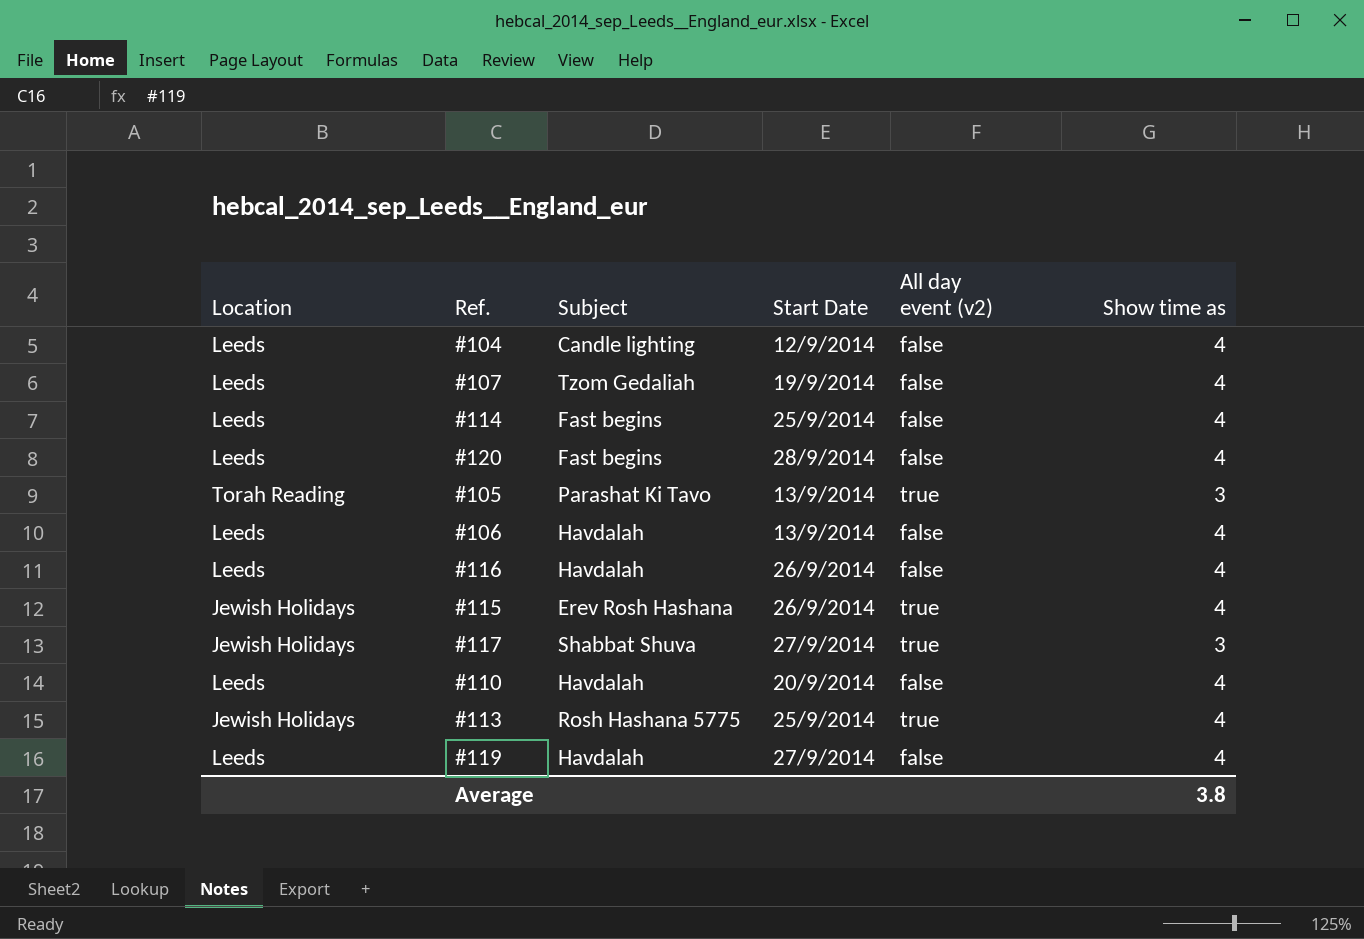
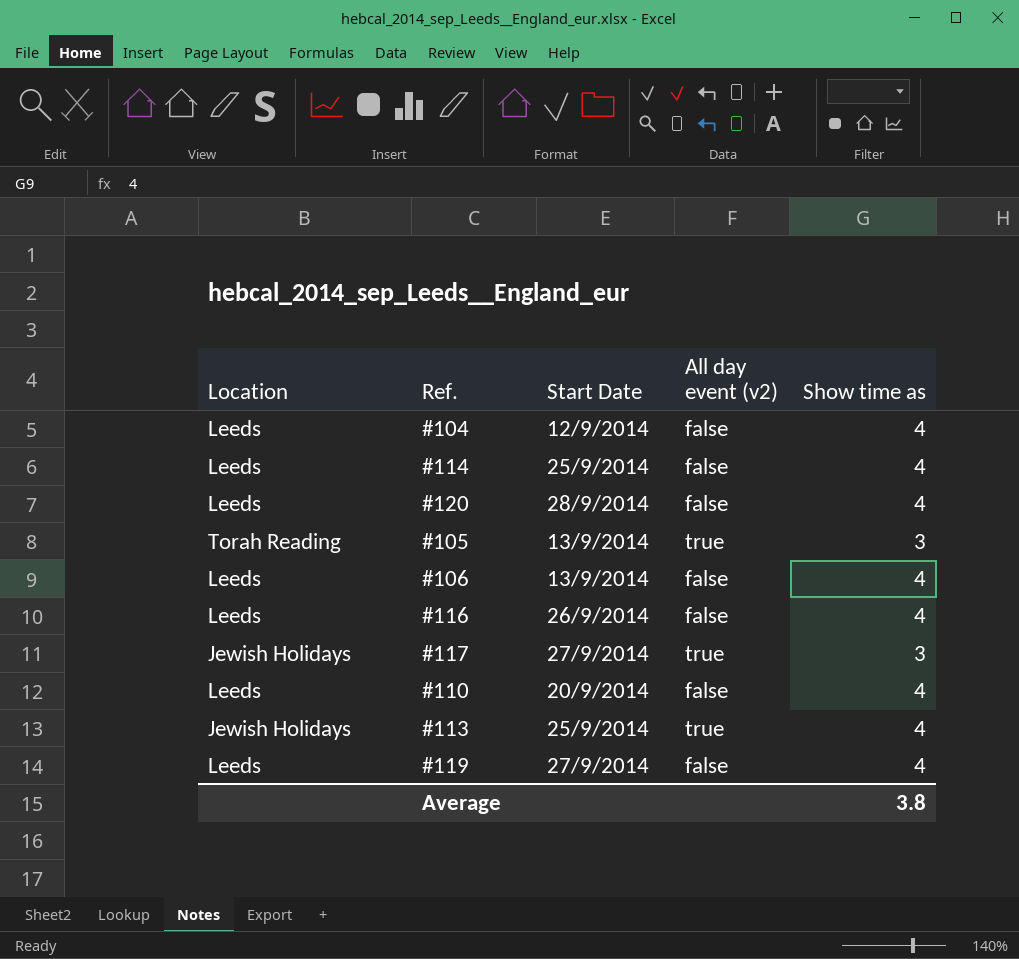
column Subject | position: 3 -> none
row #107: Leeds | Tzom Gedaliah | 19/9/2014 | false | 4 -> none
row #115: Jewish Holidays | Erev Rosh Hashana | 26/9/2014 | true | 4 -> none

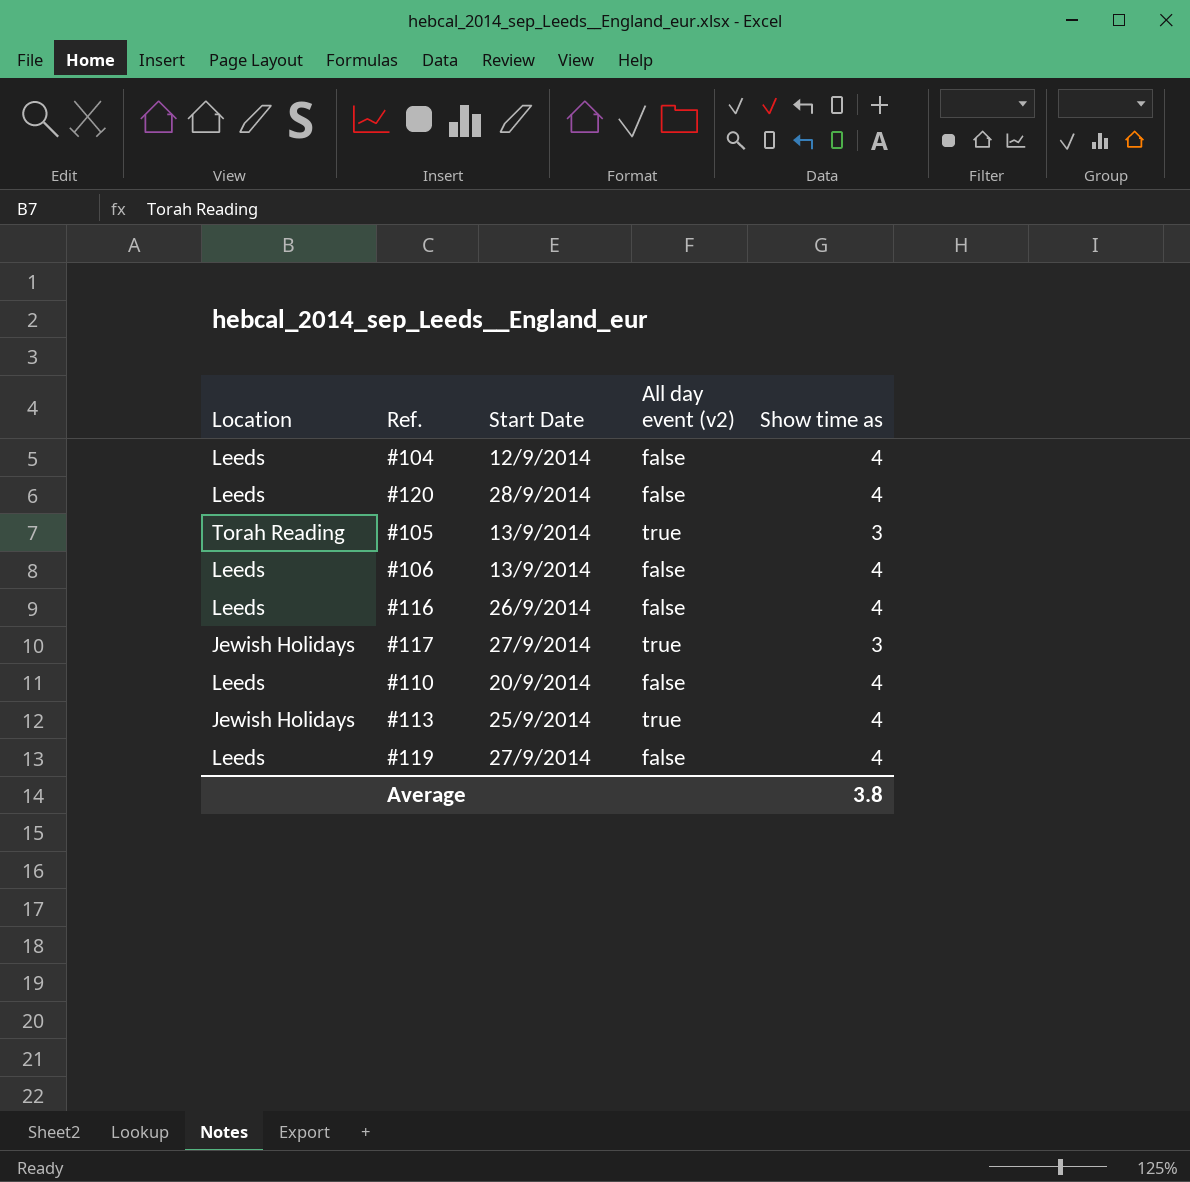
row #114: Leeds | 25/9/2014 | false | 4 -> none

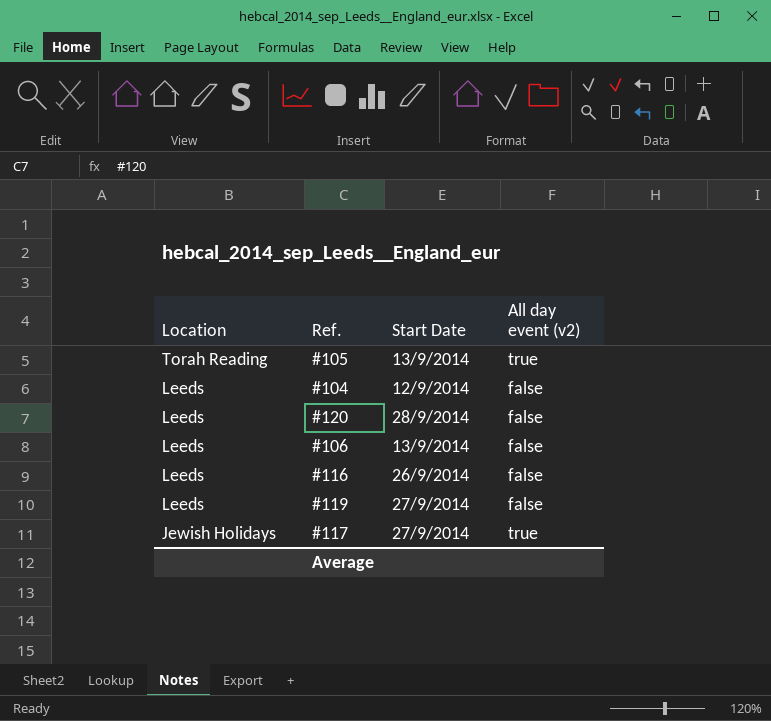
row order: none -> Location descending
column Show time as | position: 5 -> none
row #110: Leeds | 20/9/2014 | false | 4 -> none
row #113: Jewish Holidays | 25/9/2014 | true | 4 -> none

